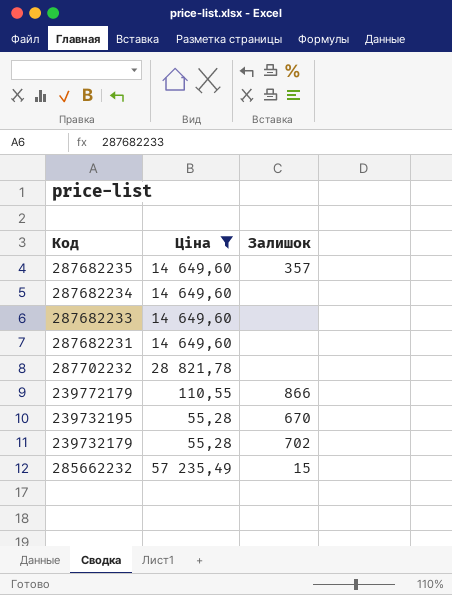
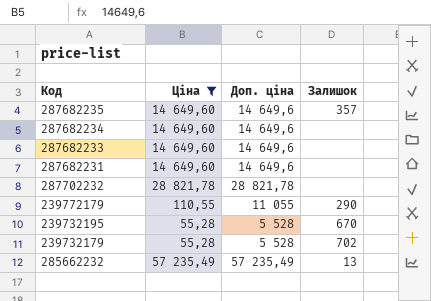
column Доп. ціна | position: none -> 3
239772179 | Залишок: 866 -> 290
285662232 | Залишок: 15 -> 13

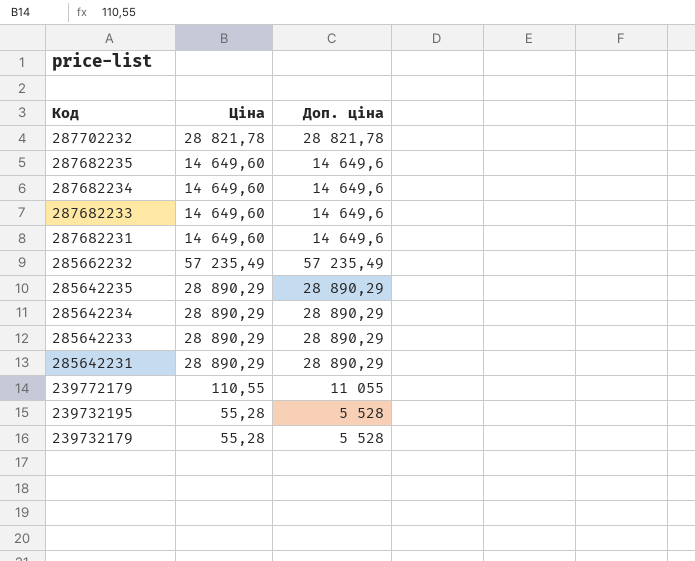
filter: Ціна != 28 890,29 -> none
row order: none -> Код descending
column Залишок | position: 4 -> none

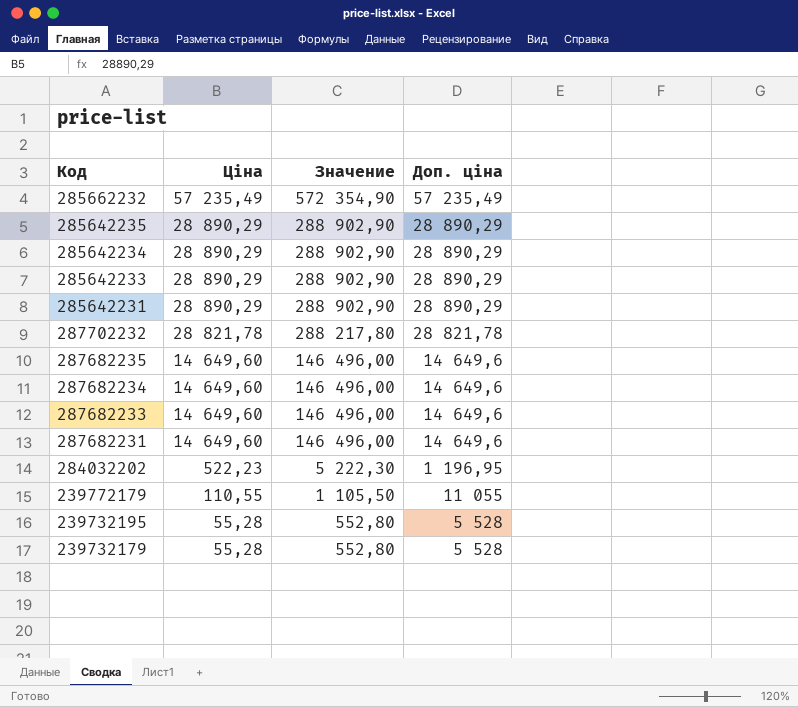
row order: Код descending -> Ціна descending
column Значение | formula: none -> [Ціна] * 10
row 284032202: none -> 522,23 | 5 222,30 | 1 196,95

